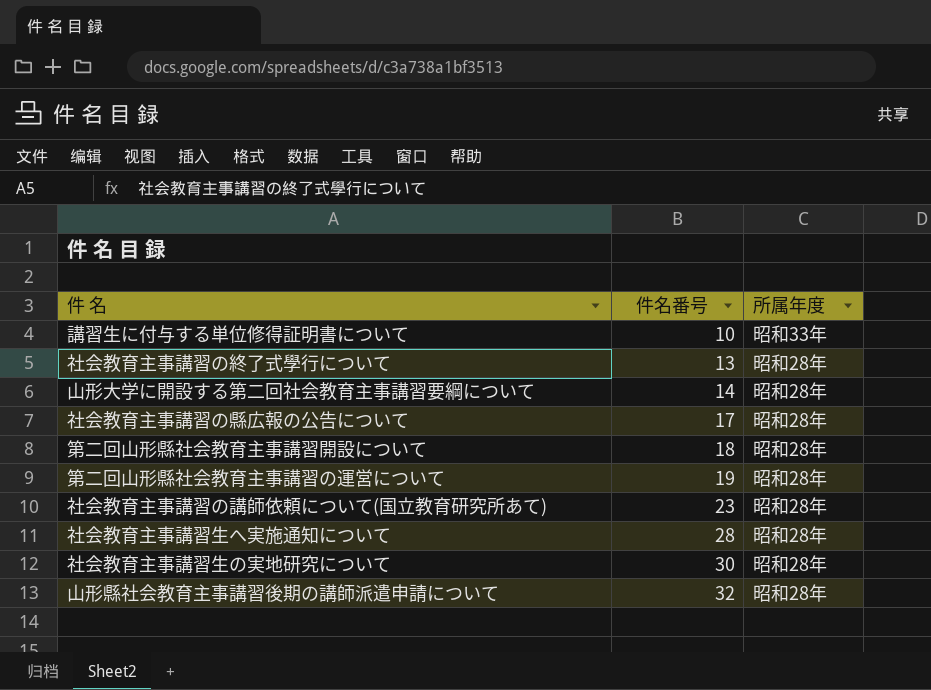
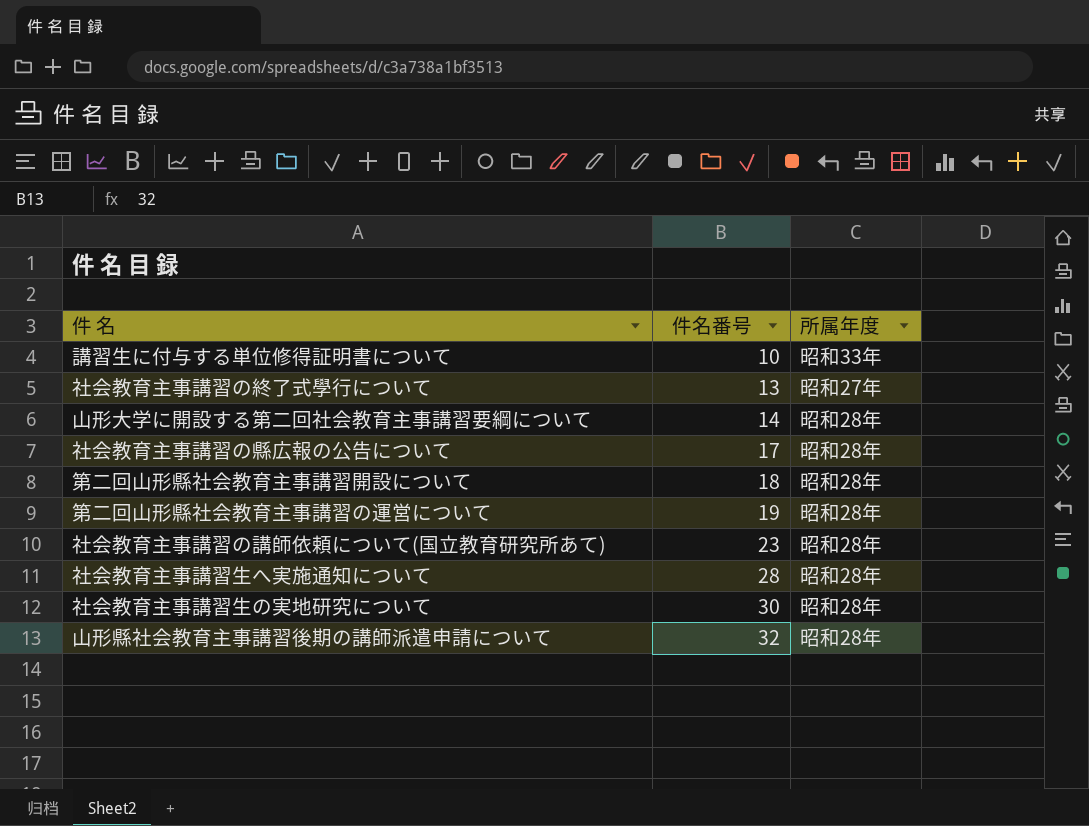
社会教育主事講習の終了式學行について | 所属年度: 昭和28年 -> 昭和27年

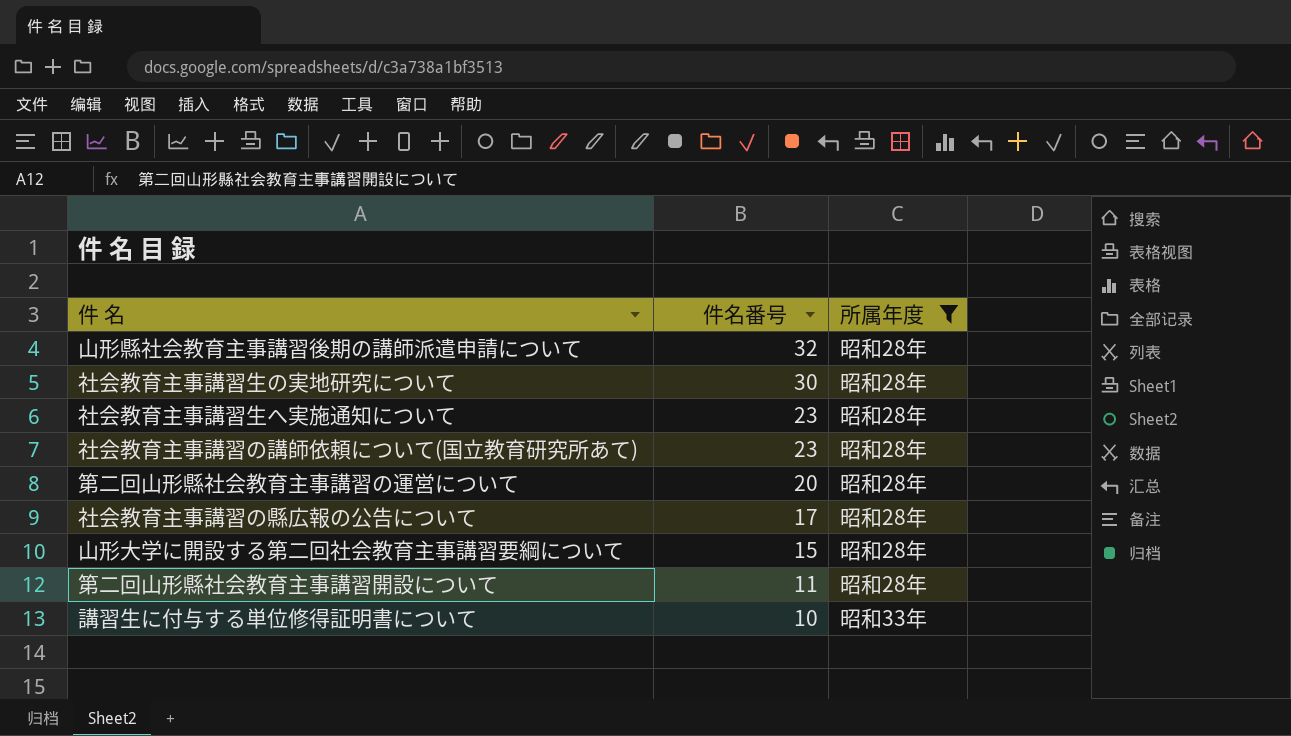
filter: none -> 所属年度 != 昭和27年
row order: 件名番号 ascending -> 件名番号 descending
社会教育主事講習生へ実施通知について | 件名番号: 28 -> 23
第二回山形縣社会教育主事講習の運営について | 件名番号: 19 -> 20
山形大学に開設する第二回社会教育主事講習要綱について | 件名番号: 14 -> 15
第二回山形縣社会教育主事講習開設について | 件名番号: 18 -> 11

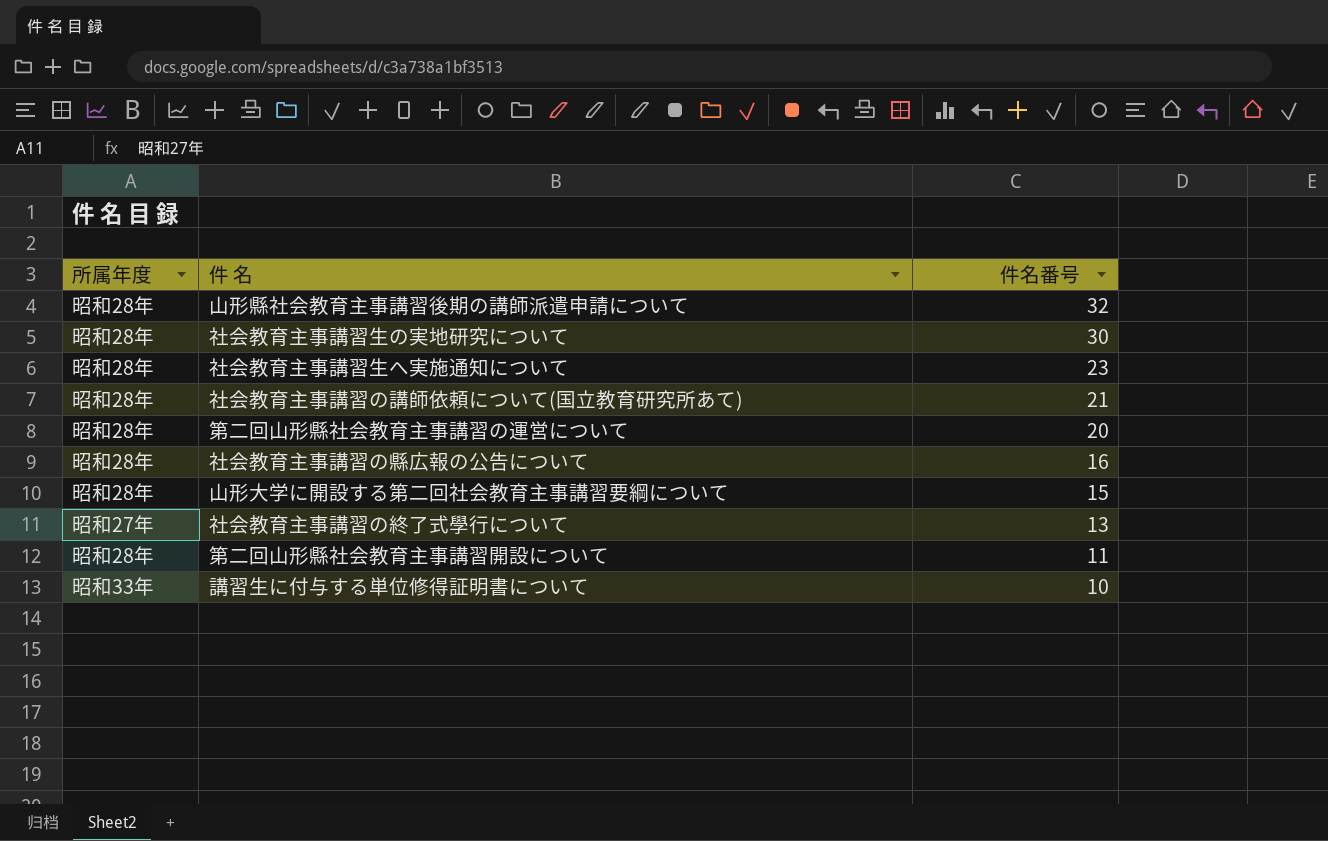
filter: 所属年度 != 昭和27年 -> none
column 所属年度 | position: 3 -> 1
社会教育主事講習の講師依頼について(国立教育研究所あて) | 件名番号: 23 -> 21
社会教育主事講習の縣広報の公告について | 件名番号: 17 -> 16

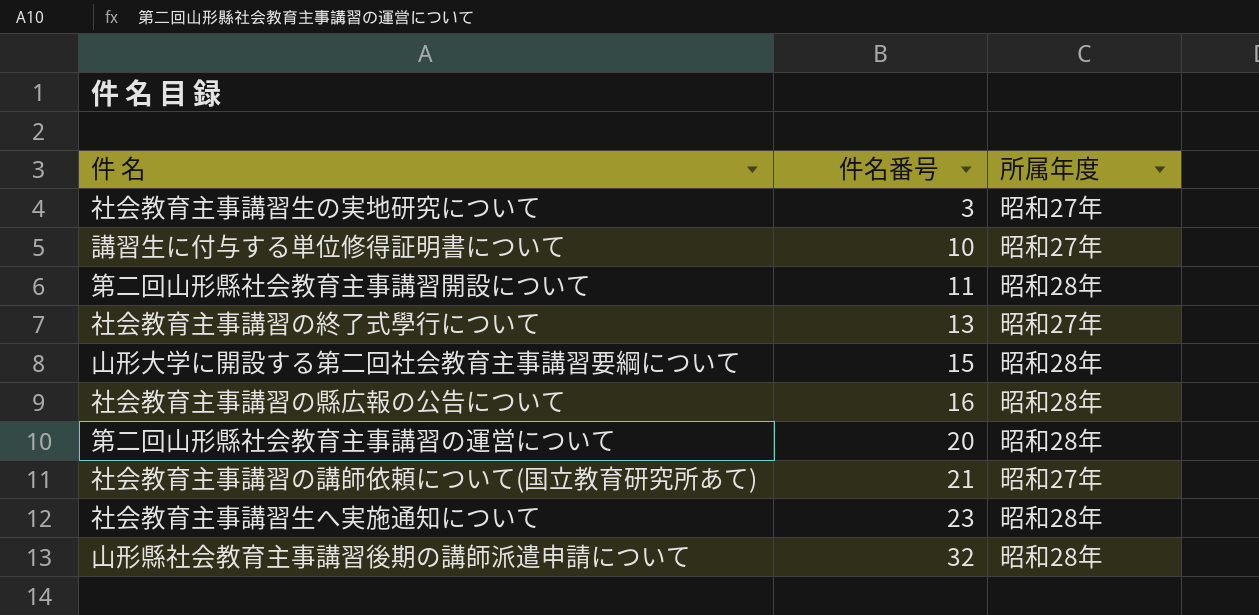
row order: 件名番号 descending -> 件名番号 ascending
column 所属年度 | position: 1 -> 3
社会教育主事講習生の実地研究について | 件名番号: 30 -> 3
社会教育主事講習生の実地研究について | 所属年度: 昭和28年 -> 昭和27年
講習生に付与する単位修得証明書について | 所属年度: 昭和33年 -> 昭和27年
社会教育主事講習の講師依頼について(国立教育研究所あて) | 所属年度: 昭和28年 -> 昭和27年

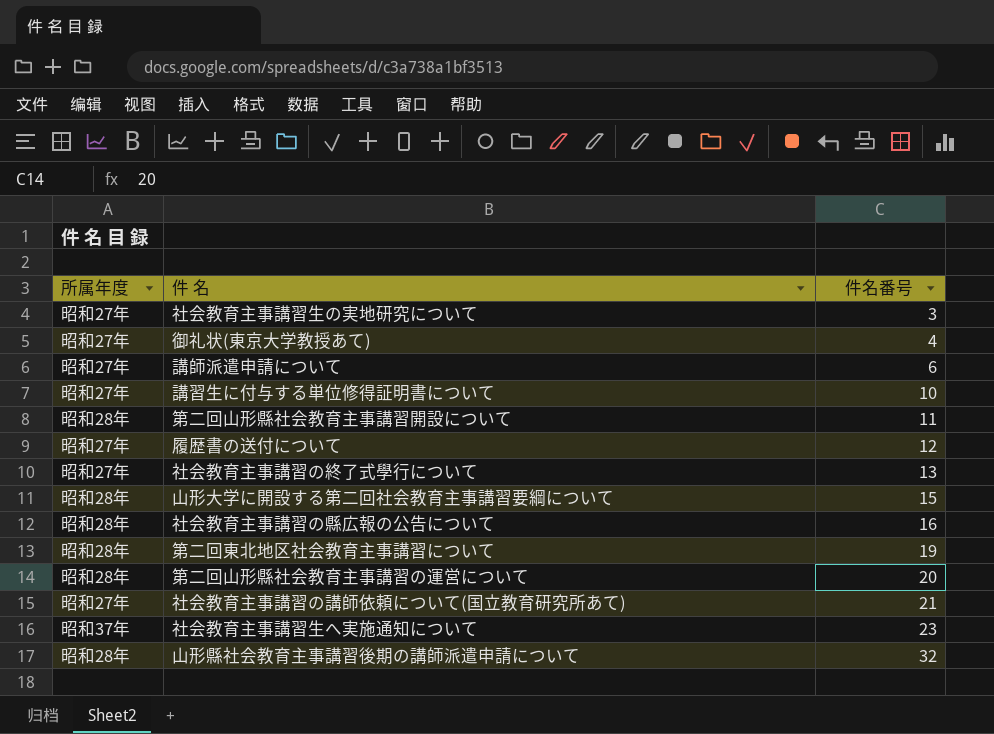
column 所属年度 | position: 3 -> 1
row 御礼状(東京大学教授あて): none -> 昭和27年 | 4
row 講師派遣申請について: none -> 昭和27年 | 6
row 履歴書の送付について: none -> 昭和27年 | 12
row 第二回東北地区社会教育主事講習について: none -> 昭和28年 | 19
社会教育主事講習生へ実施通知について | 所属年度: 昭和28年 -> 昭和37年

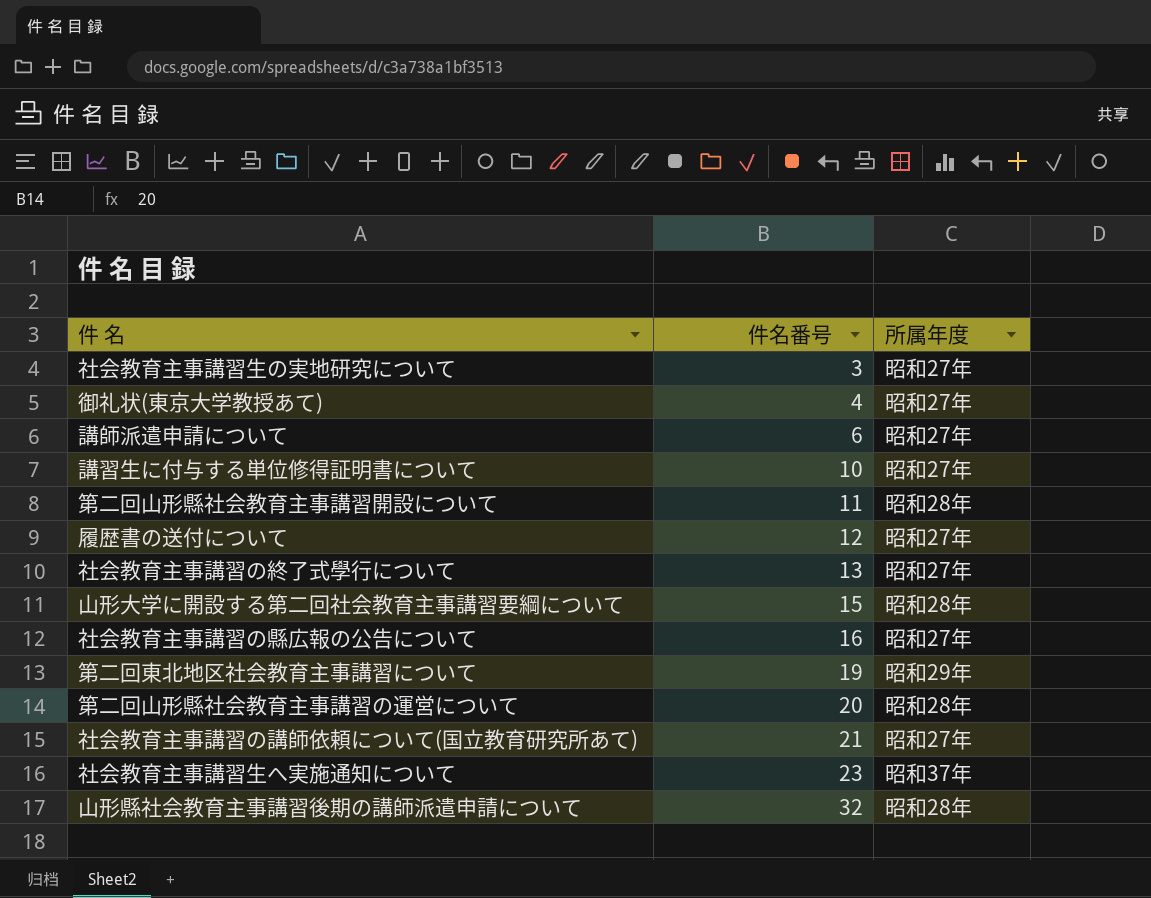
column 所属年度 | position: 1 -> 3
社会教育主事講習の縣広報の公告について | 所属年度: 昭和28年 -> 昭和27年
第二回東北地区社会教育主事講習について | 所属年度: 昭和28年 -> 昭和29年

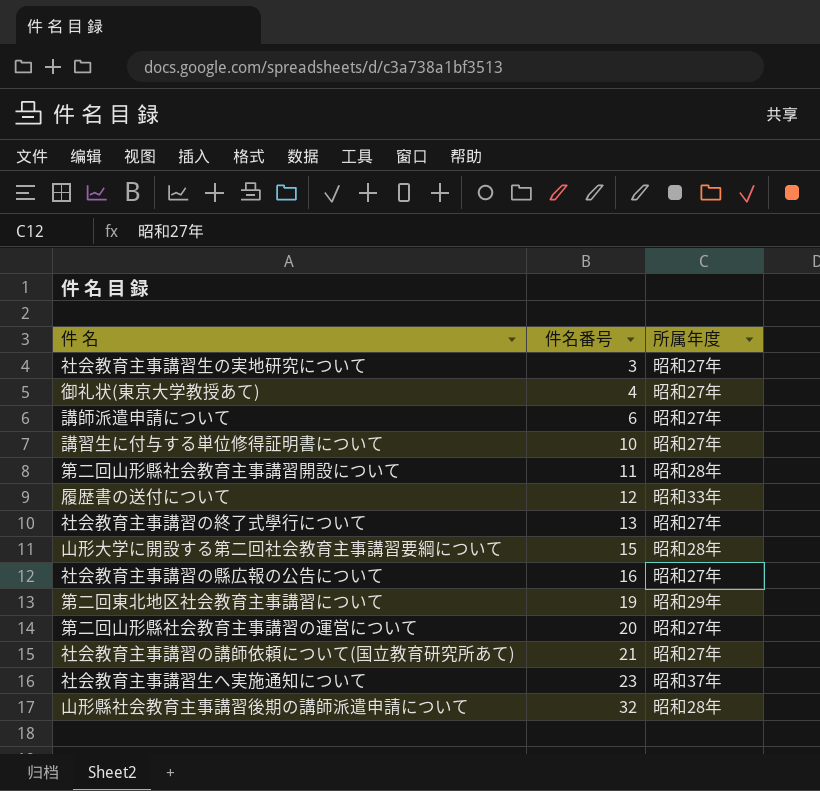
履歴書の送付について | 所属年度: 昭和27年 -> 昭和33年
第二回山形縣社会教育主事講習の運営について | 所属年度: 昭和28年 -> 昭和27年

